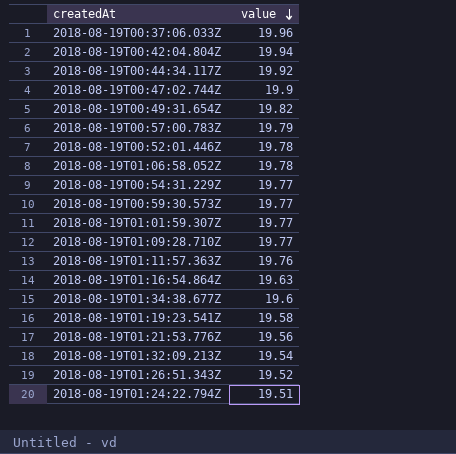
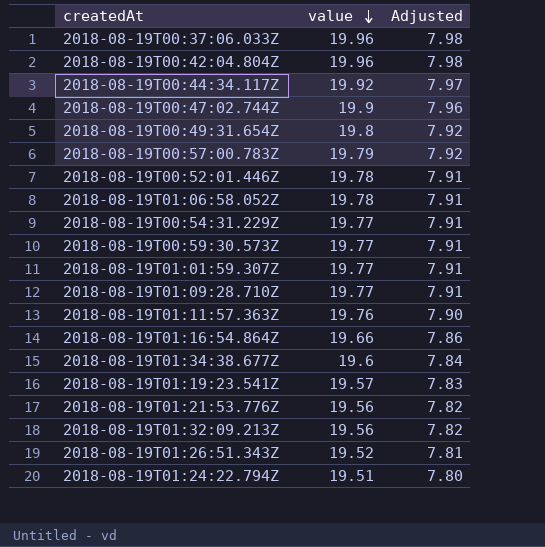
column Adjusted | formula: none -> [value] * 0.4
2018-08-19T00:42:04.804Z | value: 19.94 -> 19.96
2018-08-19T00:49:31.654Z | value: 19.82 -> 19.8
2018-08-19T01:16:54.864Z | value: 19.63 -> 19.66
2018-08-19T01:19:23.541Z | value: 19.58 -> 19.57
2018-08-19T01:32:09.213Z | value: 19.54 -> 19.56

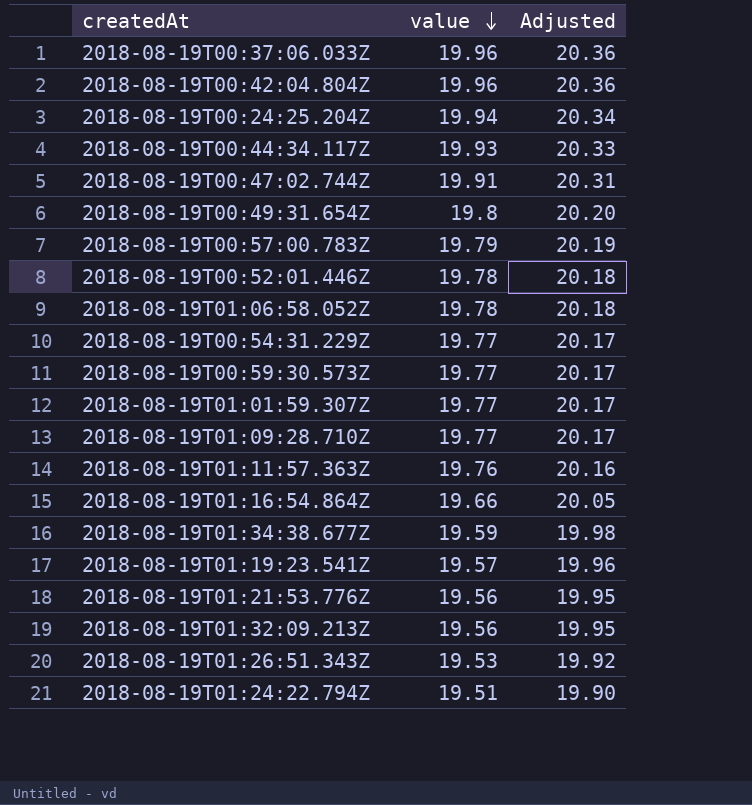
column Adjusted | formula: [value] * 0.4 -> [value] * 1.02
row 2018-08-19T00:24:25.204Z: none -> 19.94 | 20.34
2018-08-19T00:44:34.117Z | value: 19.92 -> 19.93
2018-08-19T00:47:02.744Z | value: 19.9 -> 19.91
2018-08-19T01:34:38.677Z | value: 19.6 -> 19.59
2018-08-19T01:26:51.343Z | value: 19.52 -> 19.53

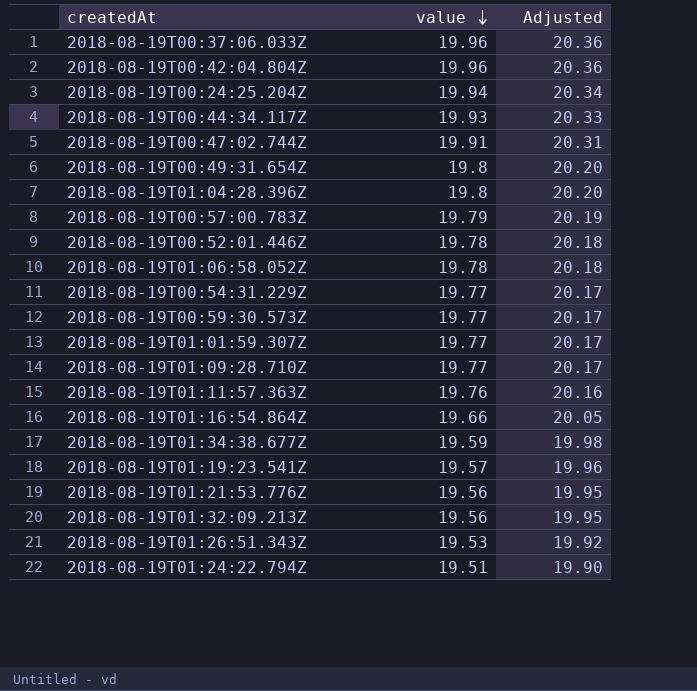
row 2018-08-19T01:04:28.396Z: none -> 19.8 | 20.20

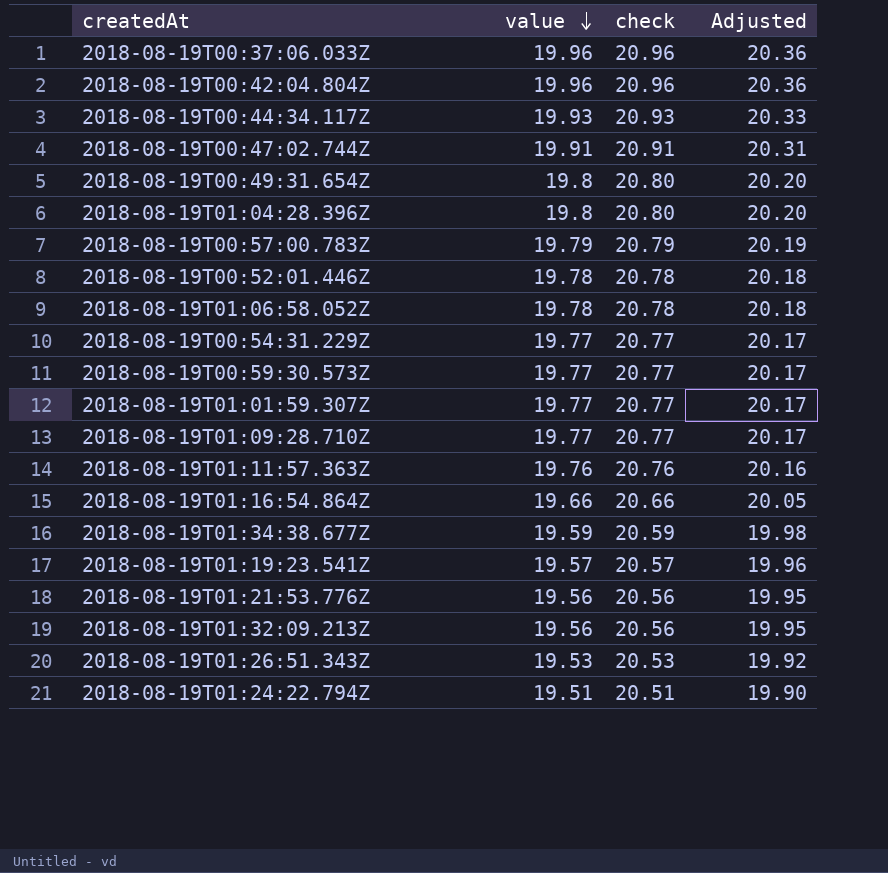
column check | formula: none -> [value] + 1
row 2018-08-19T00:24:25.204Z: 19.94 | 20.34 -> none

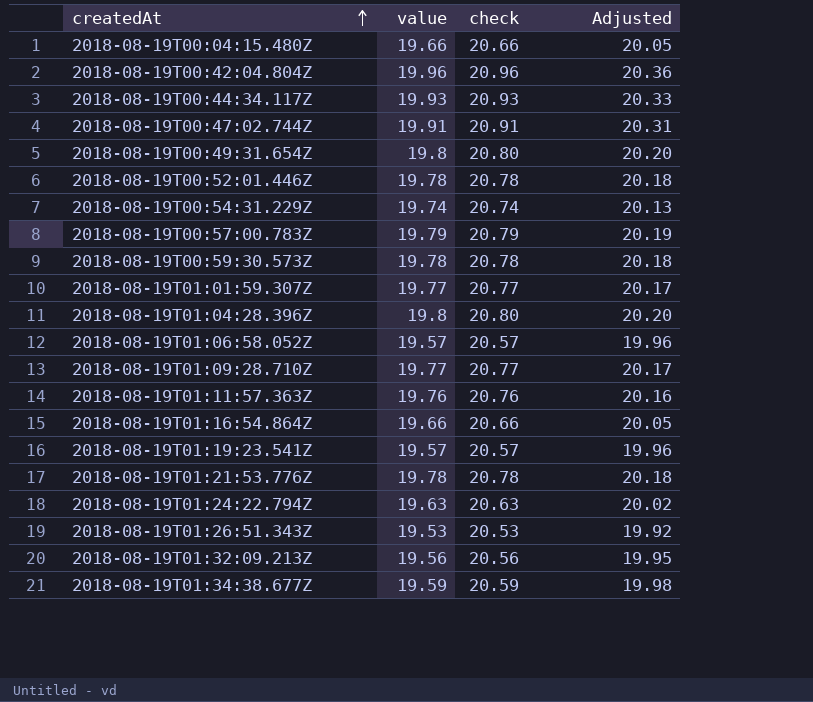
row order: value descending -> createdAt ascending
row 2018-08-19T00:37:06.033Z: 19.96 | 20.96 | 20.36 -> none
row 2018-08-19T00:04:15.480Z: none -> 19.66 | 20.66 | 20.05
2018-08-19T00:54:31.229Z | value: 19.77 -> 19.74
2018-08-19T00:54:31.229Z | check: 20.77 -> 20.74
2018-08-19T00:54:31.229Z | Adjusted: 20.17 -> 20.13
2018-08-19T00:59:30.573Z | value: 19.77 -> 19.78
2018-08-19T00:59:30.573Z | check: 20.77 -> 20.78
2018-08-19T00:59:30.573Z | Adjusted: 20.17 -> 20.18
2018-08-19T01:06:58.052Z | value: 19.78 -> 19.57
2018-08-19T01:06:58.052Z | check: 20.78 -> 20.57
2018-08-19T01:06:58.052Z | Adjusted: 20.18 -> 19.96
2018-08-19T01:21:53.776Z | value: 19.56 -> 19.78
2018-08-19T01:21:53.776Z | check: 20.56 -> 20.78
2018-08-19T01:21:53.776Z | Adjusted: 19.95 -> 20.18
2018-08-19T01:24:22.794Z | value: 19.51 -> 19.63
2018-08-19T01:24:22.794Z | check: 20.51 -> 20.63
2018-08-19T01:24:22.794Z | Adjusted: 19.90 -> 20.02

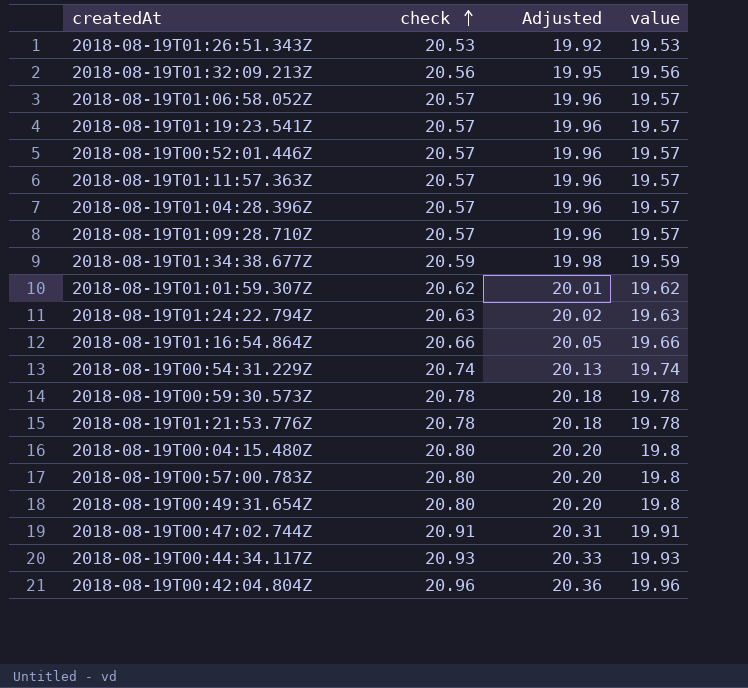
row order: createdAt ascending -> check ascending
column value | position: 2 -> 4
2018-08-19T00:52:01.446Z | check: 20.78 -> 20.57
2018-08-19T00:52:01.446Z | Adjusted: 20.18 -> 19.96
2018-08-19T00:52:01.446Z | value: 19.78 -> 19.57
2018-08-19T01:11:57.363Z | check: 20.76 -> 20.57
2018-08-19T01:11:57.363Z | Adjusted: 20.16 -> 19.96
2018-08-19T01:11:57.363Z | value: 19.76 -> 19.57
2018-08-19T01:04:28.396Z | check: 20.80 -> 20.57
2018-08-19T01:04:28.396Z | Adjusted: 20.20 -> 19.96
2018-08-19T01:04:28.396Z | value: 19.8 -> 19.57
2018-08-19T01:09:28.710Z | check: 20.77 -> 20.57
2018-08-19T01:09:28.710Z | Adjusted: 20.17 -> 19.96
2018-08-19T01:09:28.710Z | value: 19.77 -> 19.57
2018-08-19T01:01:59.307Z | check: 20.77 -> 20.62
2018-08-19T01:01:59.307Z | Adjusted: 20.17 -> 20.01
2018-08-19T01:01:59.307Z | value: 19.77 -> 19.62
2018-08-19T00:04:15.480Z | check: 20.66 -> 20.80
2018-08-19T00:04:15.480Z | Adjusted: 20.05 -> 20.20
2018-08-19T00:04:15.480Z | value: 19.66 -> 19.8
2018-08-19T00:57:00.783Z | check: 20.79 -> 20.80
2018-08-19T00:57:00.783Z | Adjusted: 20.19 -> 20.20
2018-08-19T00:57:00.783Z | value: 19.79 -> 19.8

